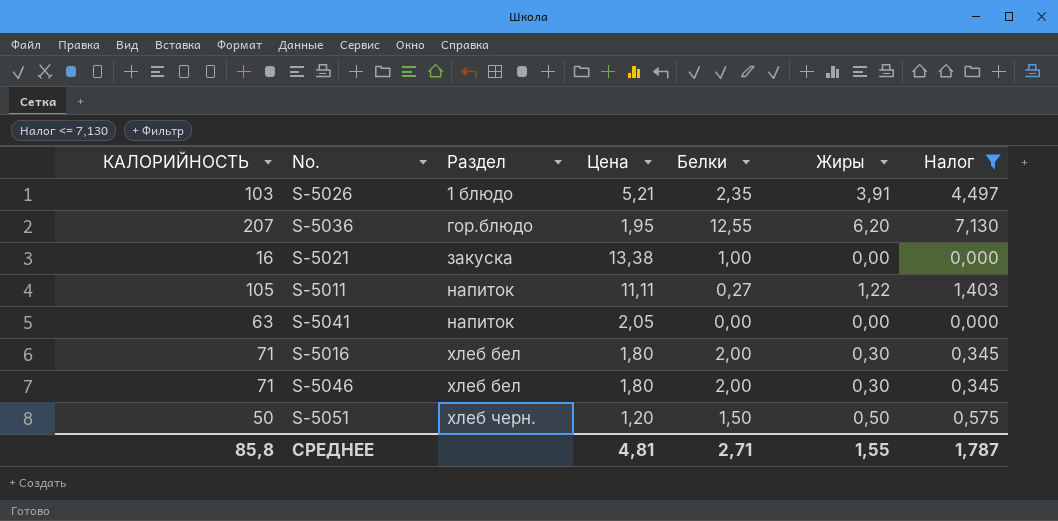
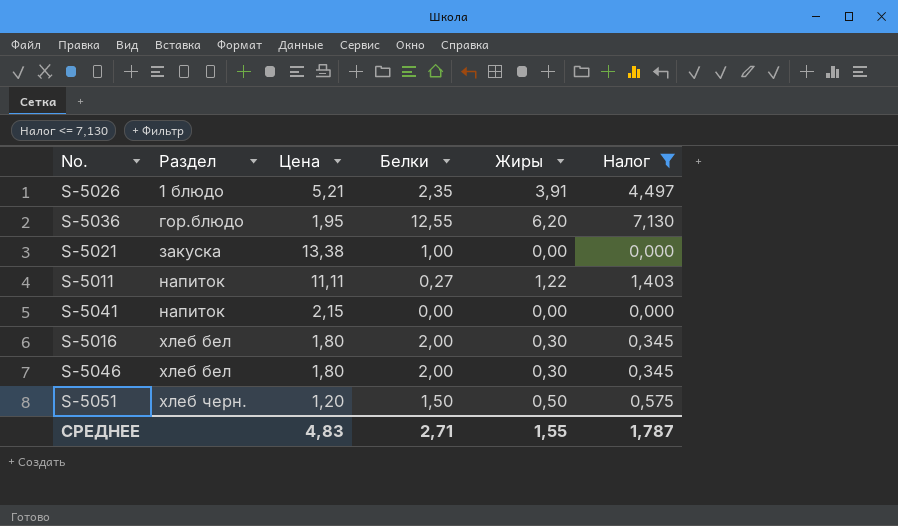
column КАЛОРИЙНОСТЬ | position: 1 -> none
S-5041 | Цена: 2,05 -> 2,15
СРЕДНЕЕ | Цена: 4,81 -> 4,83

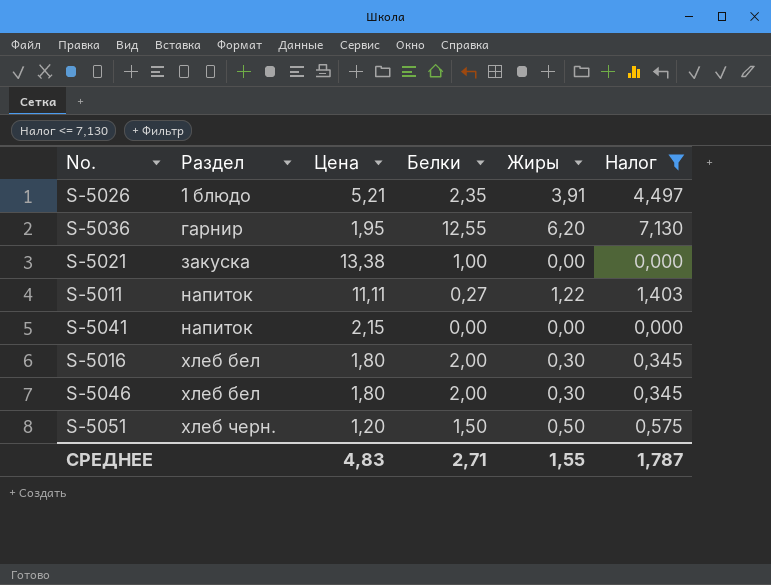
S-5036 | Раздел: гор.блюдо -> гарнир

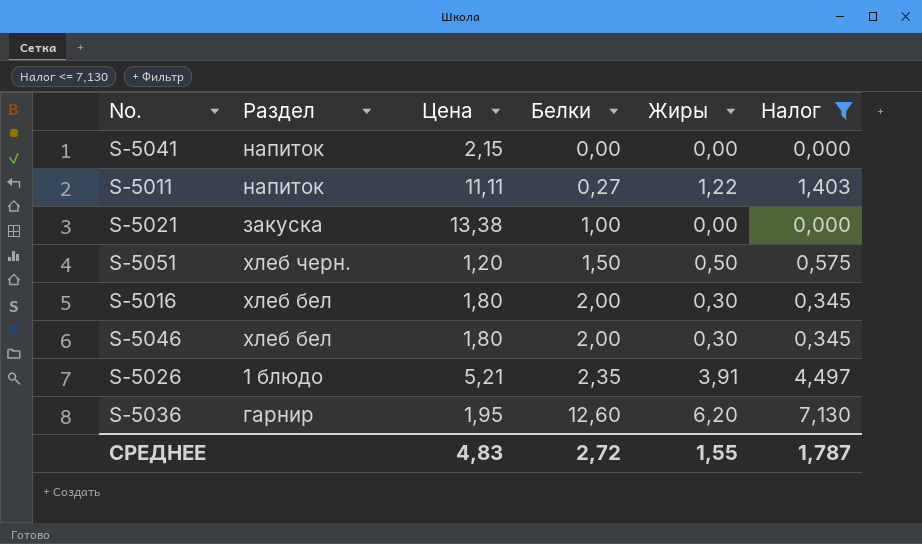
row order: Раздел ascending -> Белки ascending
S-5036 | Белки: 12,55 -> 12,60
СРЕДНЕЕ | Белки: 2,71 -> 2,72

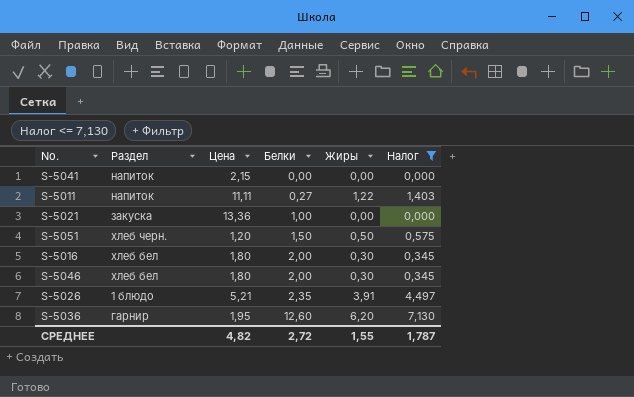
S-5021 | Цена: 13,38 -> 13,36
СРЕДНЕЕ | Цена: 4,83 -> 4,82

